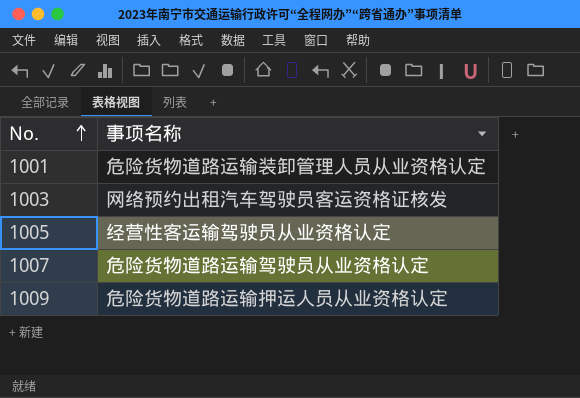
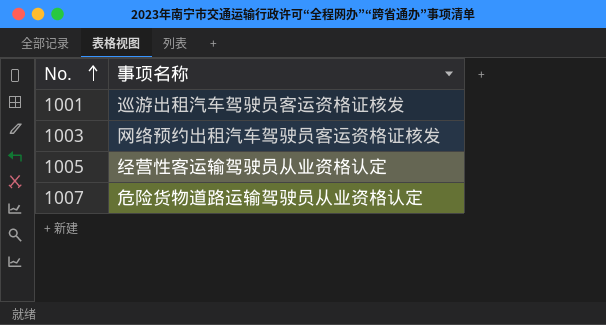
row 1009: 危险货物道路运输押运人员从业资格认定 -> none
1001 | 事项名称: 危险货物道路运输装卸管理人员从业资格认定 -> 巡游出租汽车驾驶员客运资格证核发

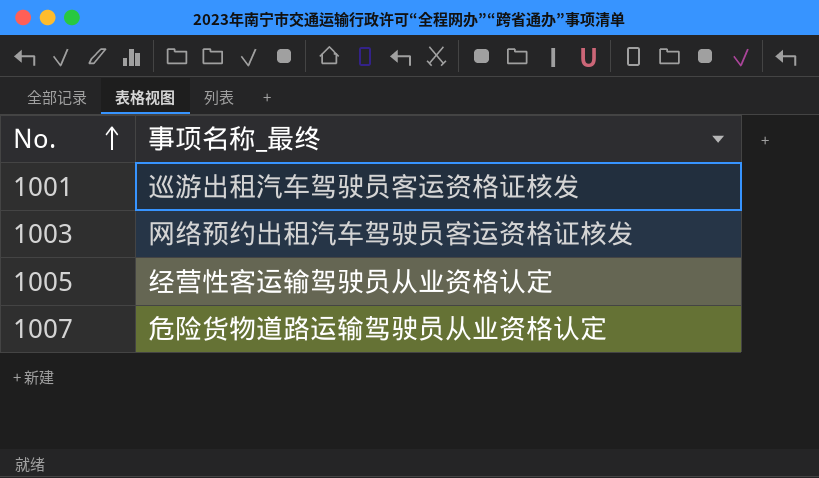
column name: 事项名称 -> 事项名称_最终

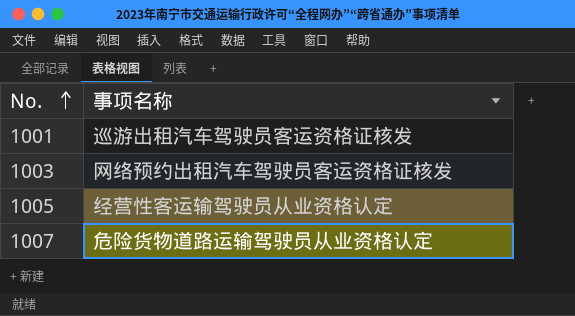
column name: 事项名称_最终 -> 事项名称

